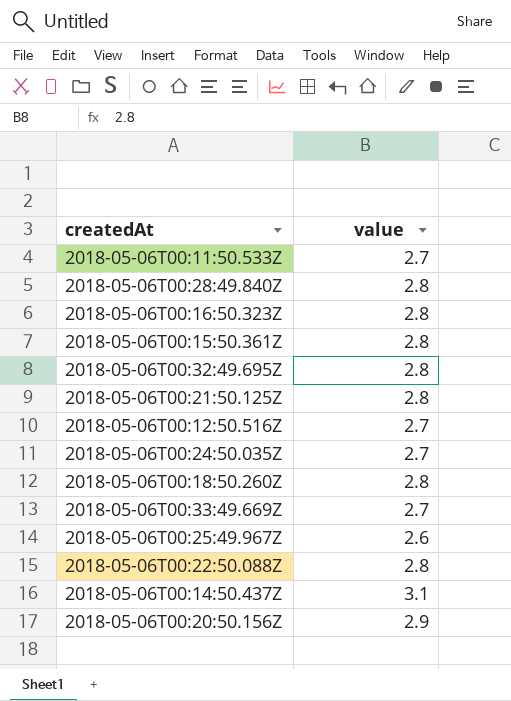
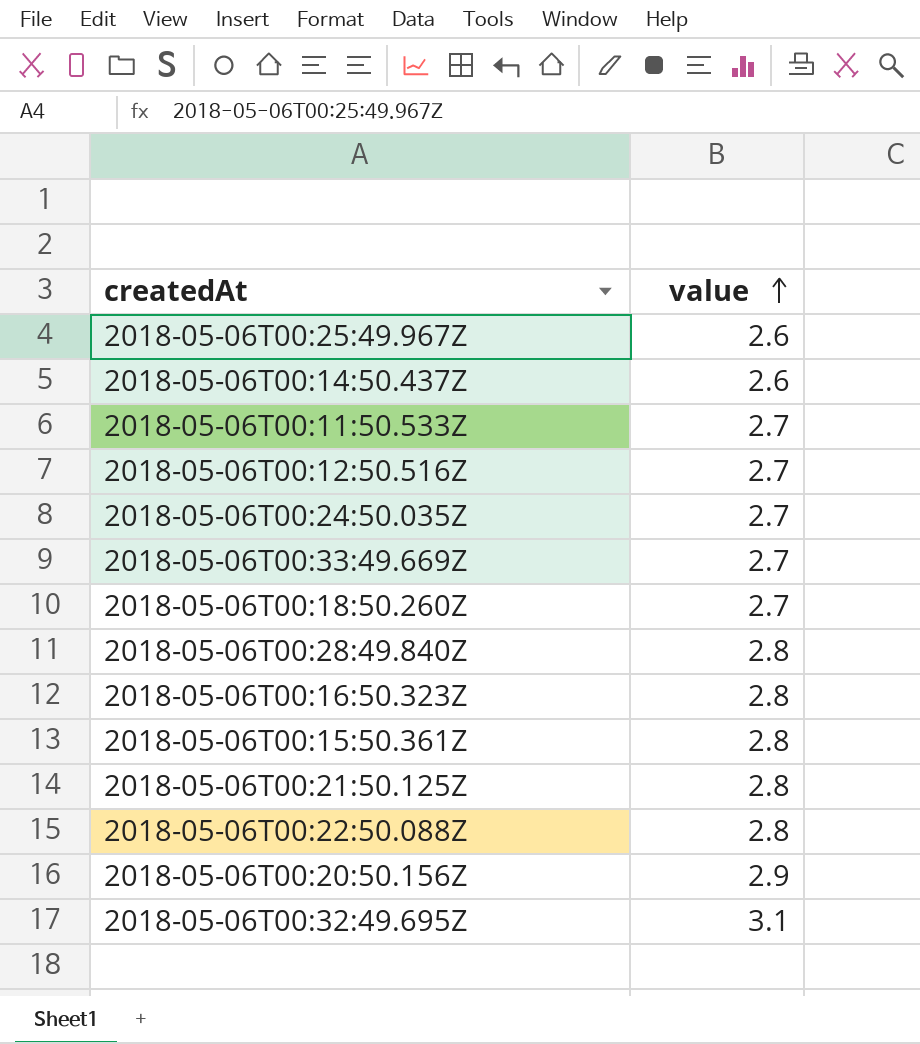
row order: none -> value ascending
2018-05-06T00:14:50.437Z | value: 3.1 -> 2.6
2018-05-06T00:18:50.260Z | value: 2.8 -> 2.7
2018-05-06T00:32:49.695Z | value: 2.8 -> 3.1

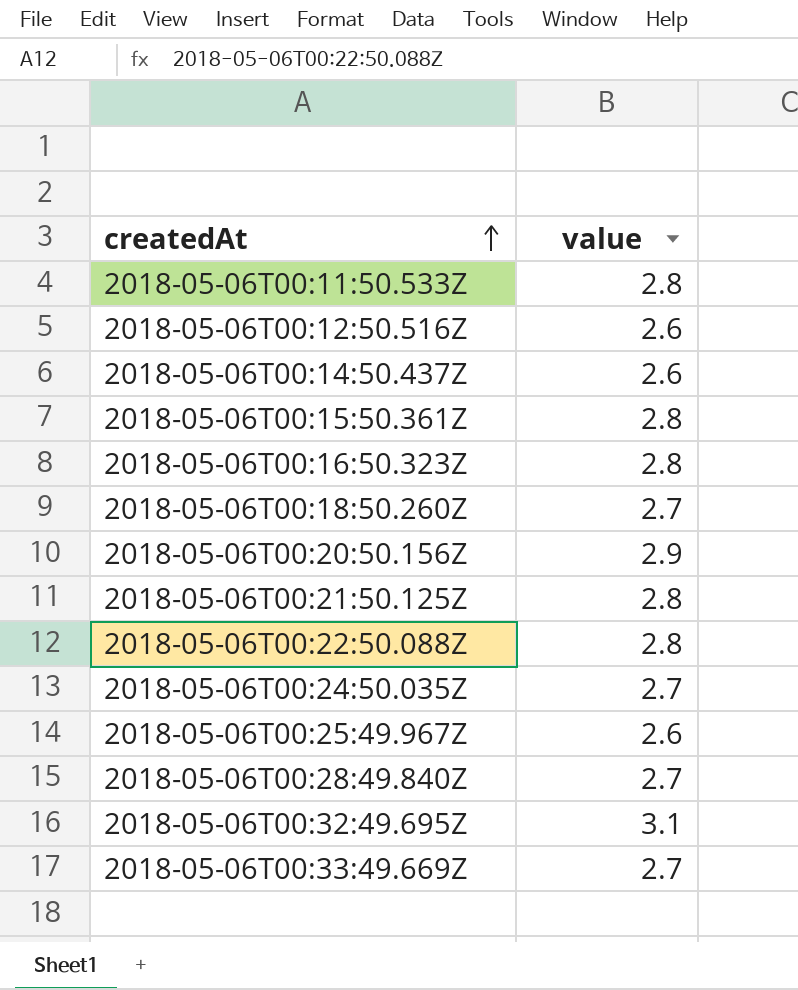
row order: value ascending -> createdAt ascending
2018-05-06T00:11:50.533Z | value: 2.7 -> 2.8
2018-05-06T00:12:50.516Z | value: 2.7 -> 2.6
2018-05-06T00:28:49.840Z | value: 2.8 -> 2.7

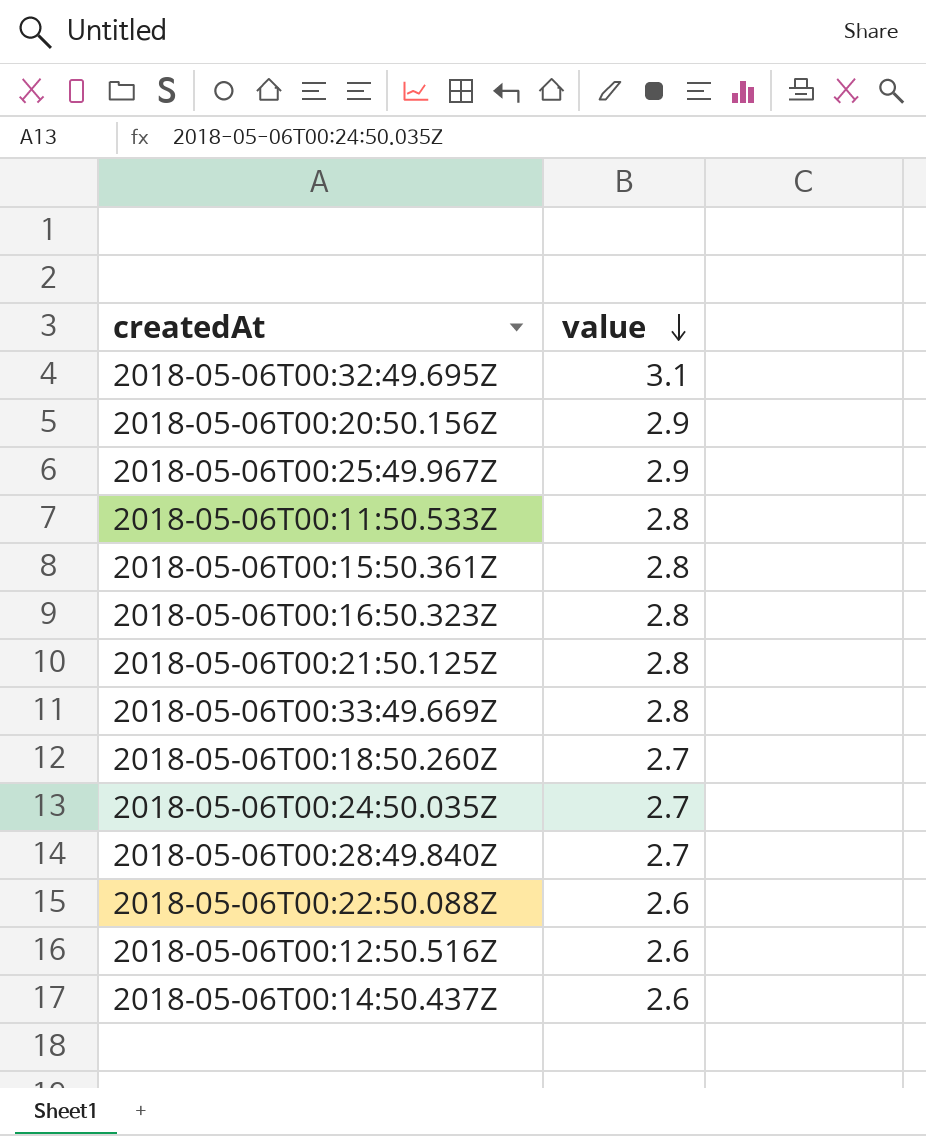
row order: createdAt ascending -> value descending
2018-05-06T00:25:49.967Z | value: 2.6 -> 2.9
2018-05-06T00:33:49.669Z | value: 2.7 -> 2.8
2018-05-06T00:22:50.088Z | value: 2.8 -> 2.6

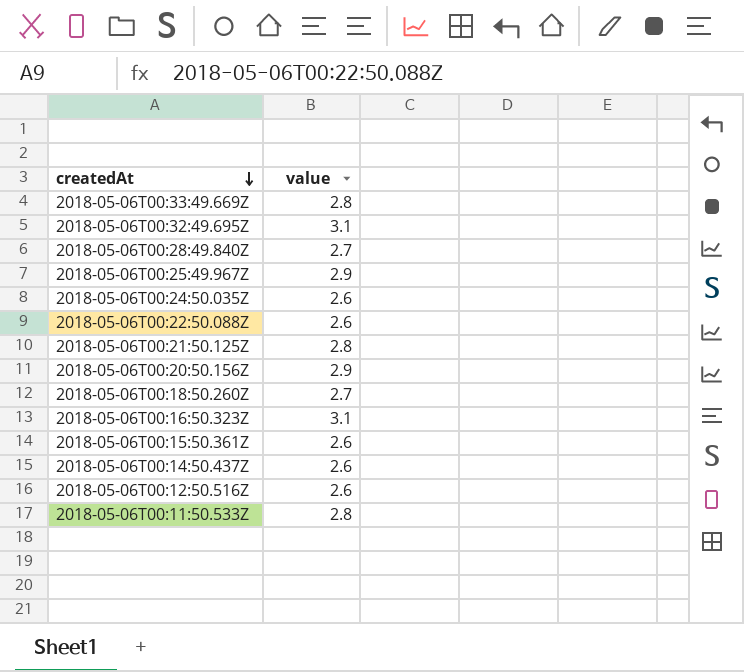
row order: value descending -> createdAt descending
2018-05-06T00:24:50.035Z | value: 2.7 -> 2.6
2018-05-06T00:16:50.323Z | value: 2.8 -> 3.1
2018-05-06T00:15:50.361Z | value: 2.8 -> 2.6

